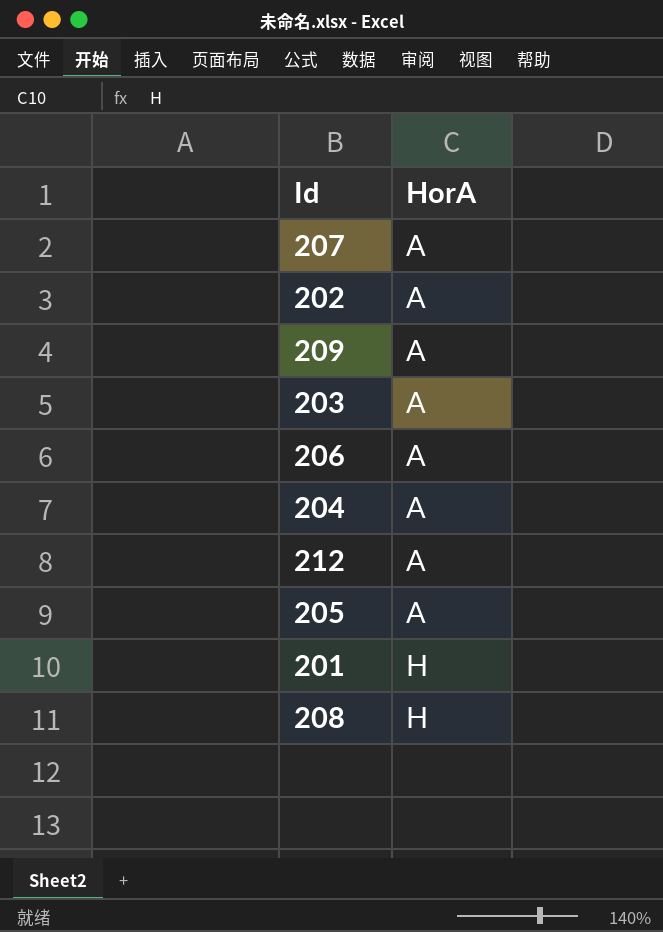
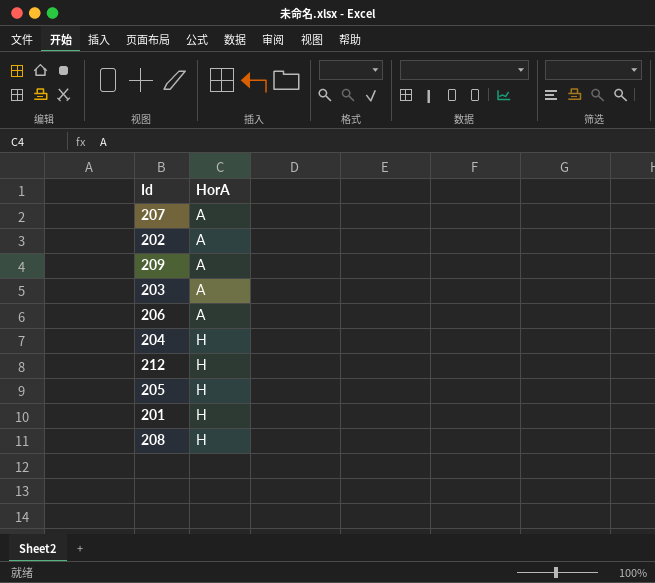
204 | HorA: A -> H
212 | HorA: A -> H
205 | HorA: A -> H

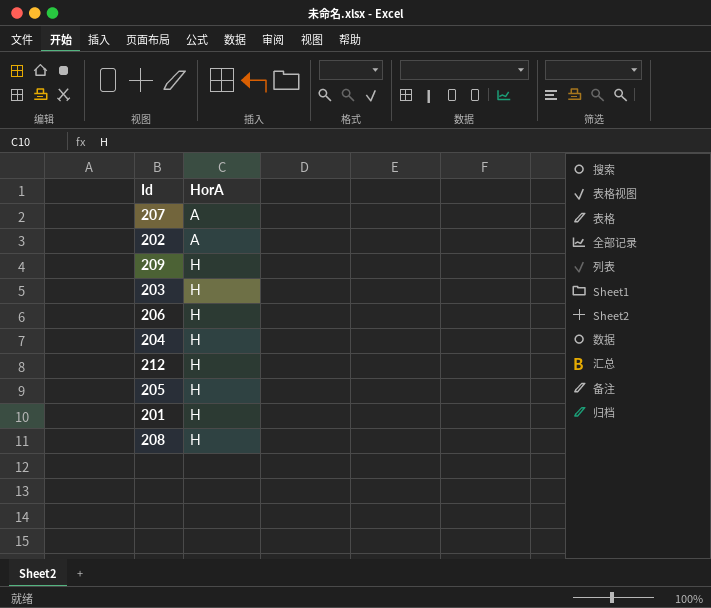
209 | HorA: A -> H
203 | HorA: A -> H
206 | HorA: A -> H

